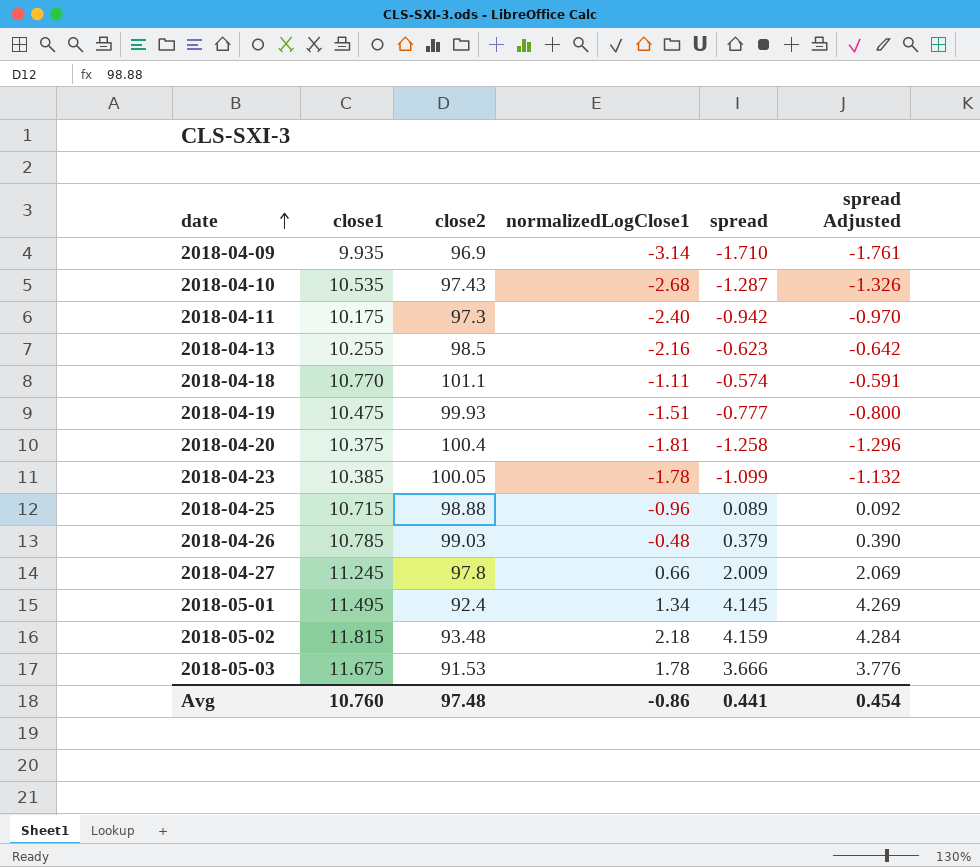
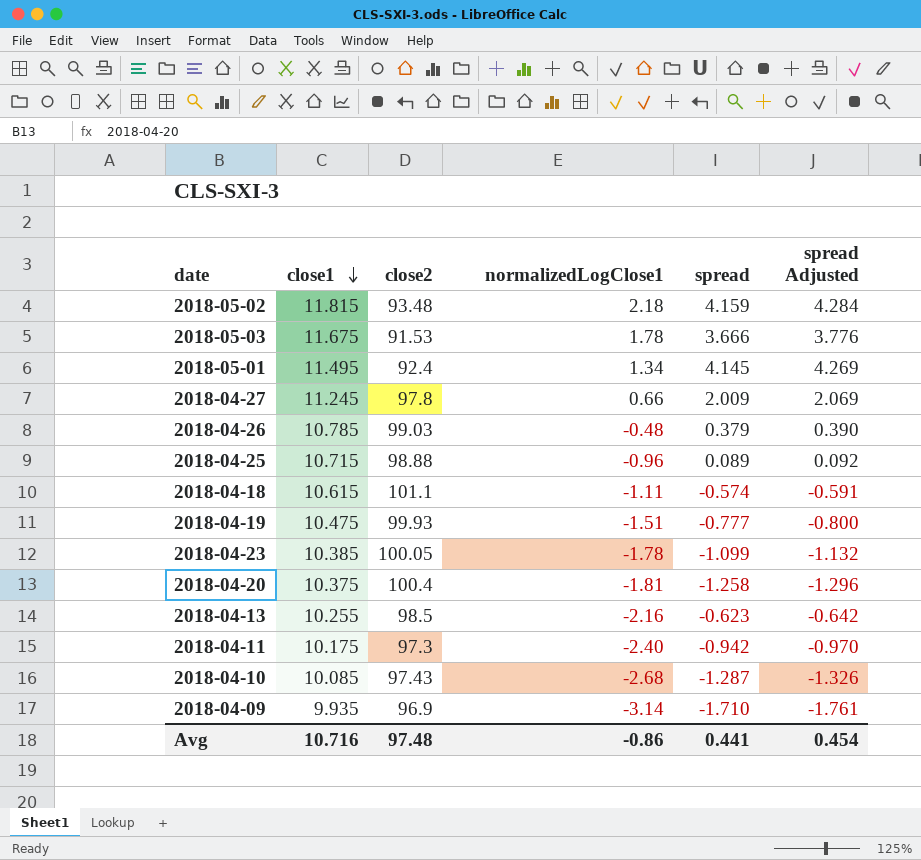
row order: date ascending -> close1 descending
2018-04-18 | close1: 10.770 -> 10.615
2018-04-10 | close1: 10.535 -> 10.085
Avg | close1: 10.760 -> 10.716

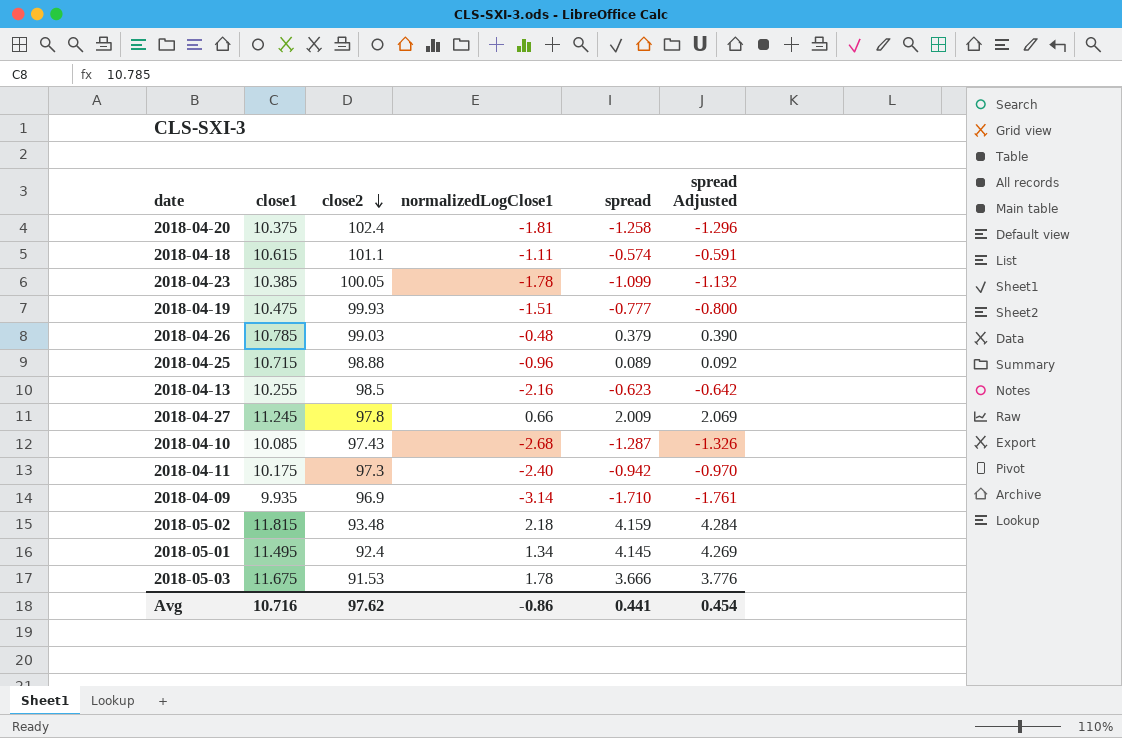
row order: close1 descending -> close2 descending
2018-04-20 | close2: 100.4 -> 102.4
Avg | close2: 97.48 -> 97.62

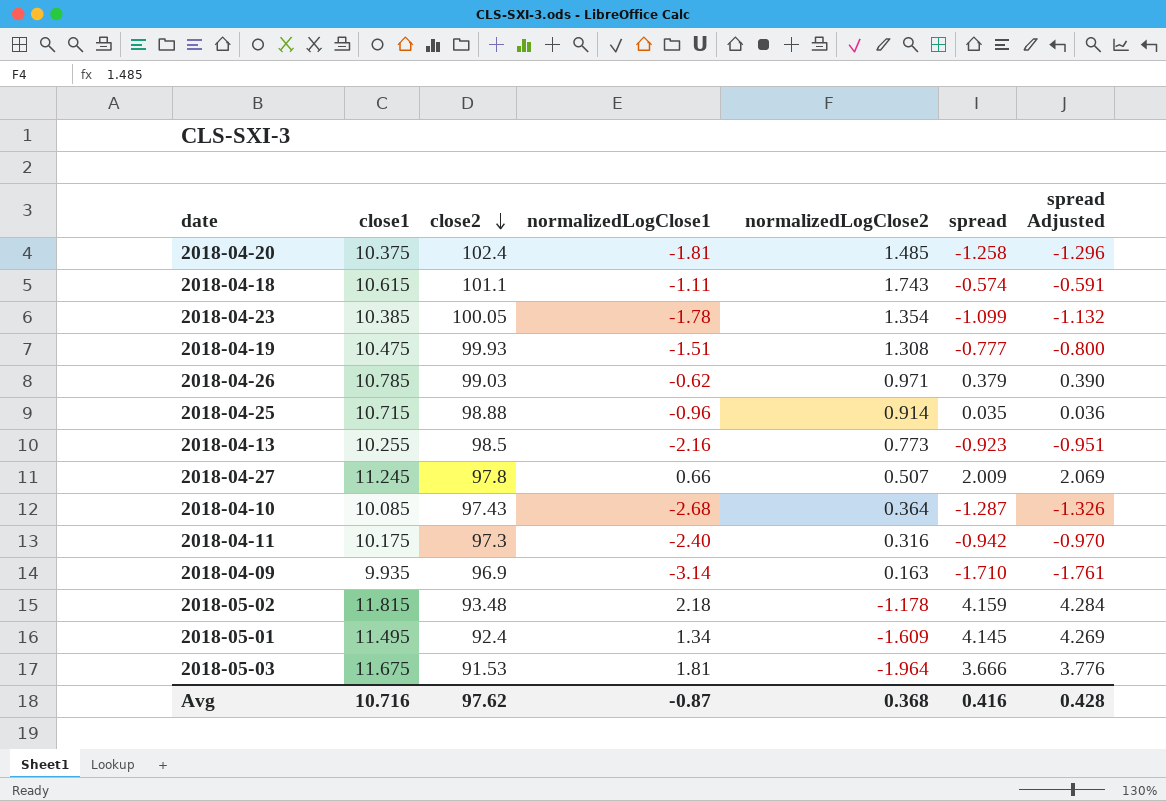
column normalizedLogClose2 | position: none -> 5
2018-04-26 | normalizedLogClose1: -0.48 -> -0.62
2018-04-25 | spread: 0.089 -> 0.035
2018-04-25 | spread Adjusted: 0.092 -> 0.036
2018-04-13 | spread: -0.623 -> -0.923
2018-04-13 | spread Adjusted: -0.642 -> -0.951
2018-05-03 | normalizedLogClose1: 1.78 -> 1.81
Avg | normalizedLogClose1: -0.86 -> -0.87
Avg | spread: 0.441 -> 0.416
Avg | spread Adjusted: 0.454 -> 0.428

